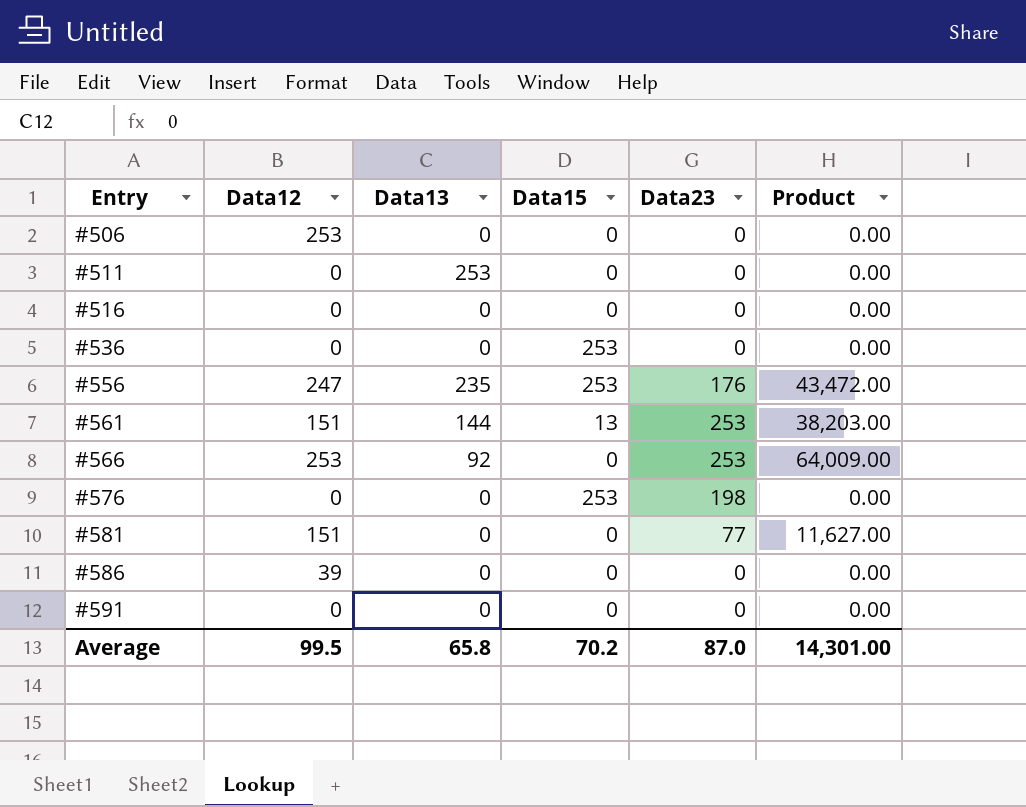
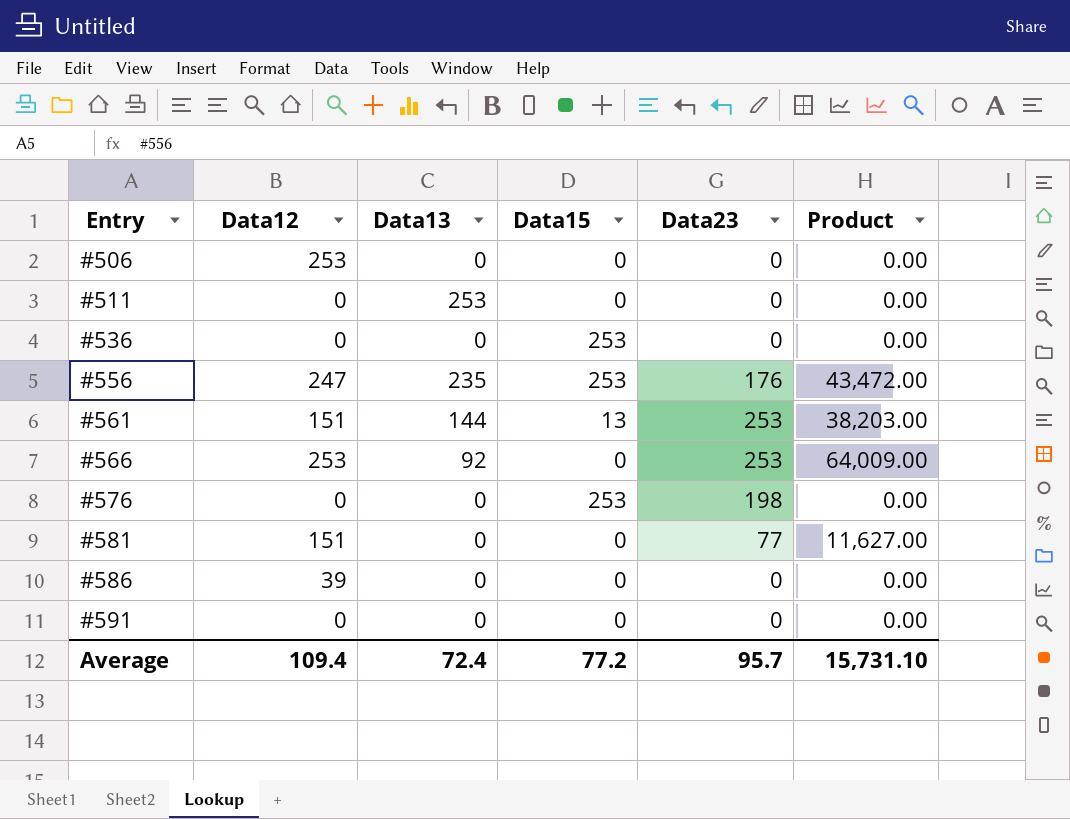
row #516: 0 | 0 | 0 | 0 | 0.00 -> none
Average | Data12: 99.5 -> 109.4
Average | Data13: 65.8 -> 72.4
Average | Data15: 70.2 -> 77.2
Average | Data23: 87.0 -> 95.7
Average | Product: 14,301.00 -> 15,731.10

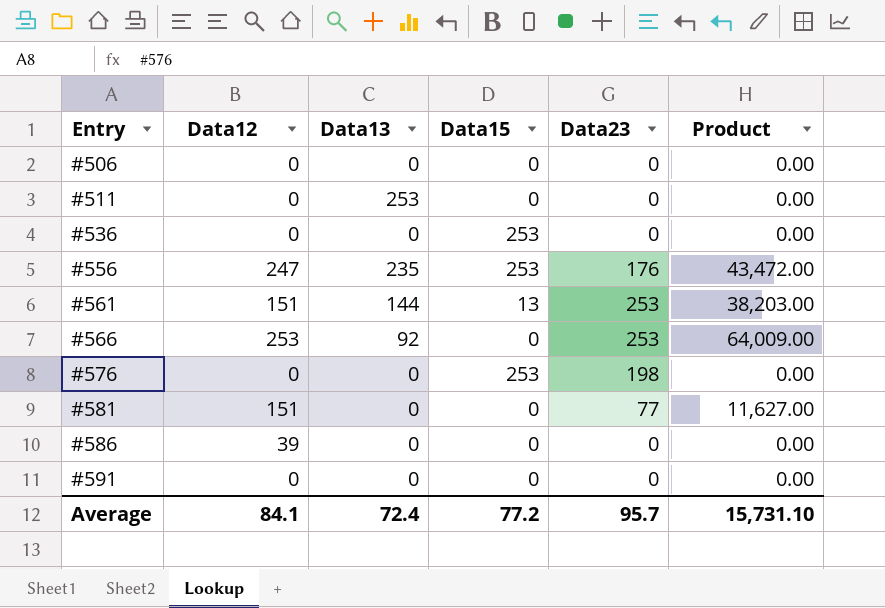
#506 | Data12: 253 -> 0
Average | Data12: 109.4 -> 84.1

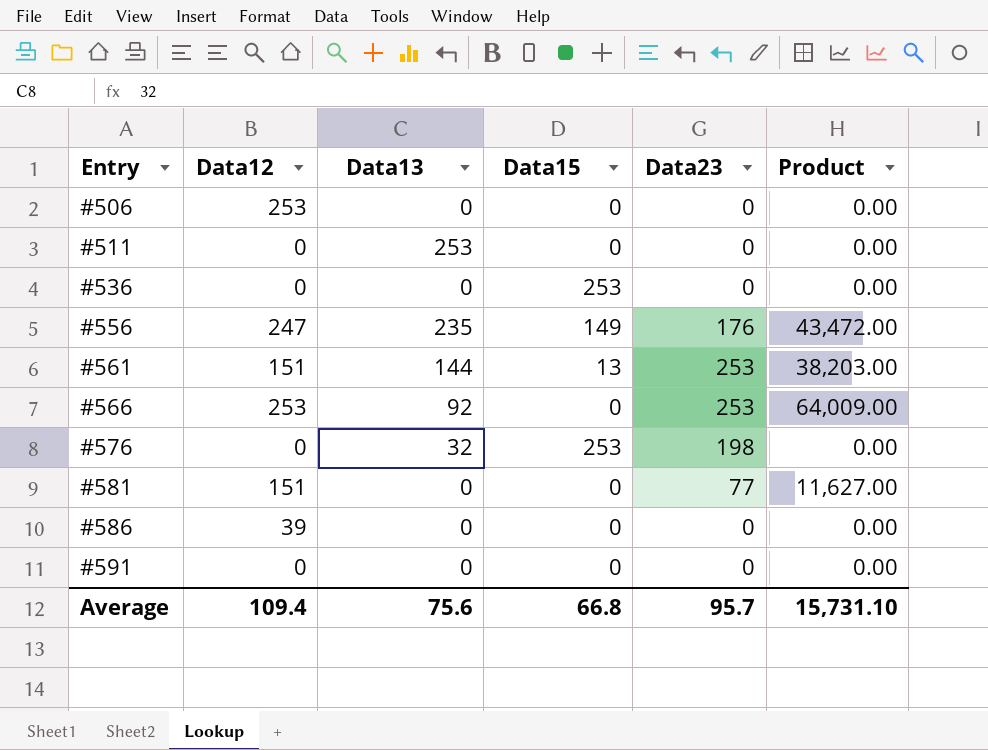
#506 | Data12: 0 -> 253
#556 | Data15: 253 -> 149
#576 | Data13: 0 -> 32
Average | Data12: 84.1 -> 109.4
Average | Data13: 72.4 -> 75.6
Average | Data15: 77.2 -> 66.8

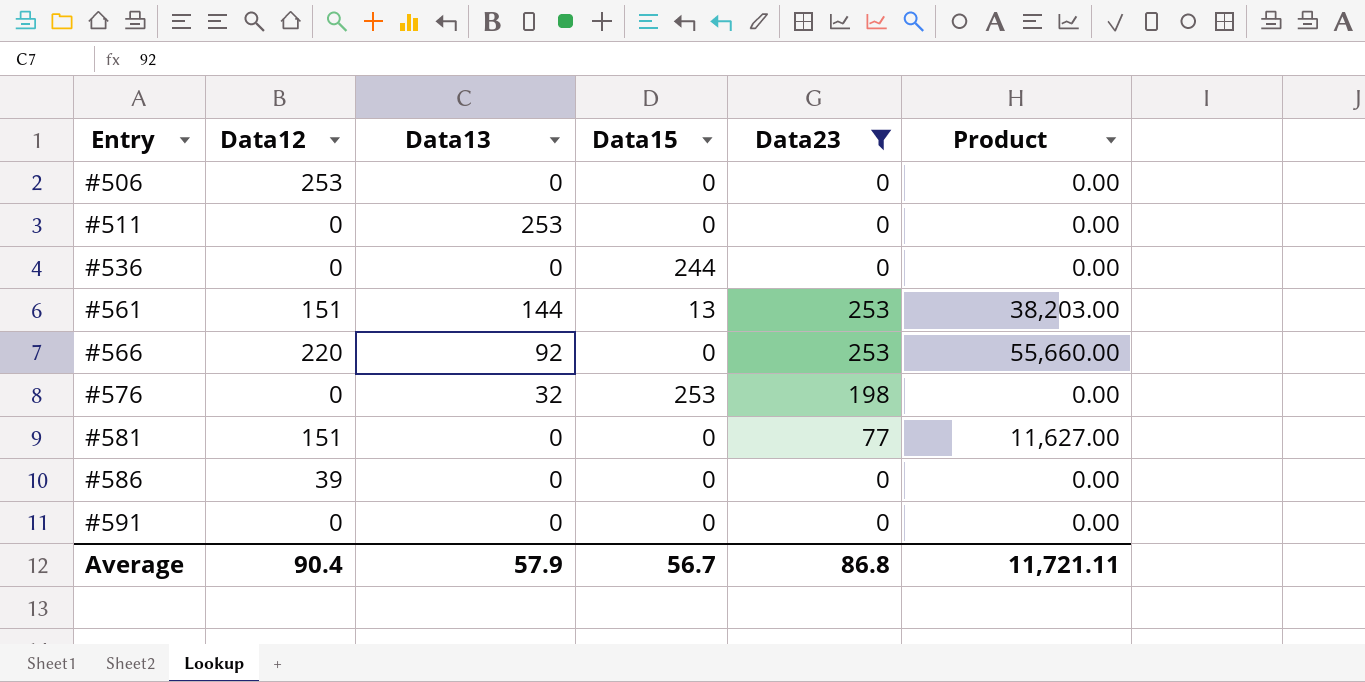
filter: none -> Data23 != 176
#536 | Data15: 253 -> 244
#566 | Data12: 253 -> 220
#566 | Product: 64,009.00 -> 55,660.00
Average | Data12: 109.4 -> 90.4
Average | Data13: 75.6 -> 57.9
Average | Data15: 66.8 -> 56.7
Average | Data23: 95.7 -> 86.8
Average | Product: 15,731.10 -> 11,721.11

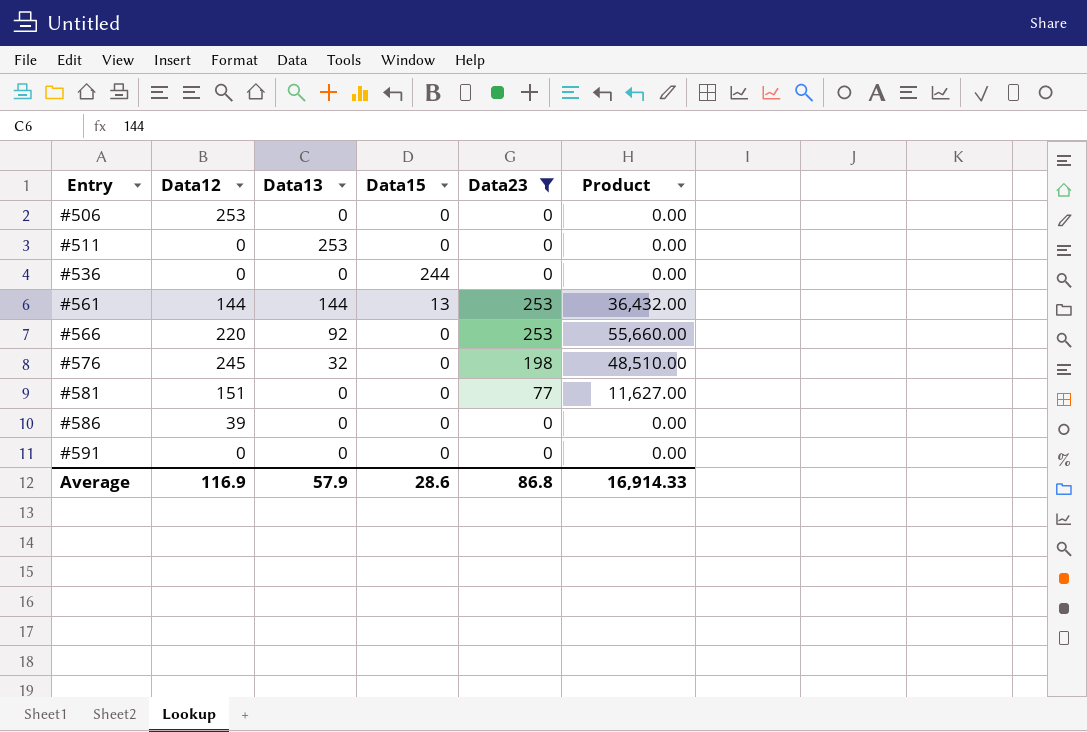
#561 | Data12: 151 -> 144
#561 | Product: 38,203.00 -> 36,432.00
#576 | Data12: 0 -> 245
#576 | Data15: 253 -> 0
#576 | Product: 0.00 -> 48,510.00
Average | Data12: 90.4 -> 116.9
Average | Data15: 56.7 -> 28.6
Average | Product: 11,721.11 -> 16,914.33

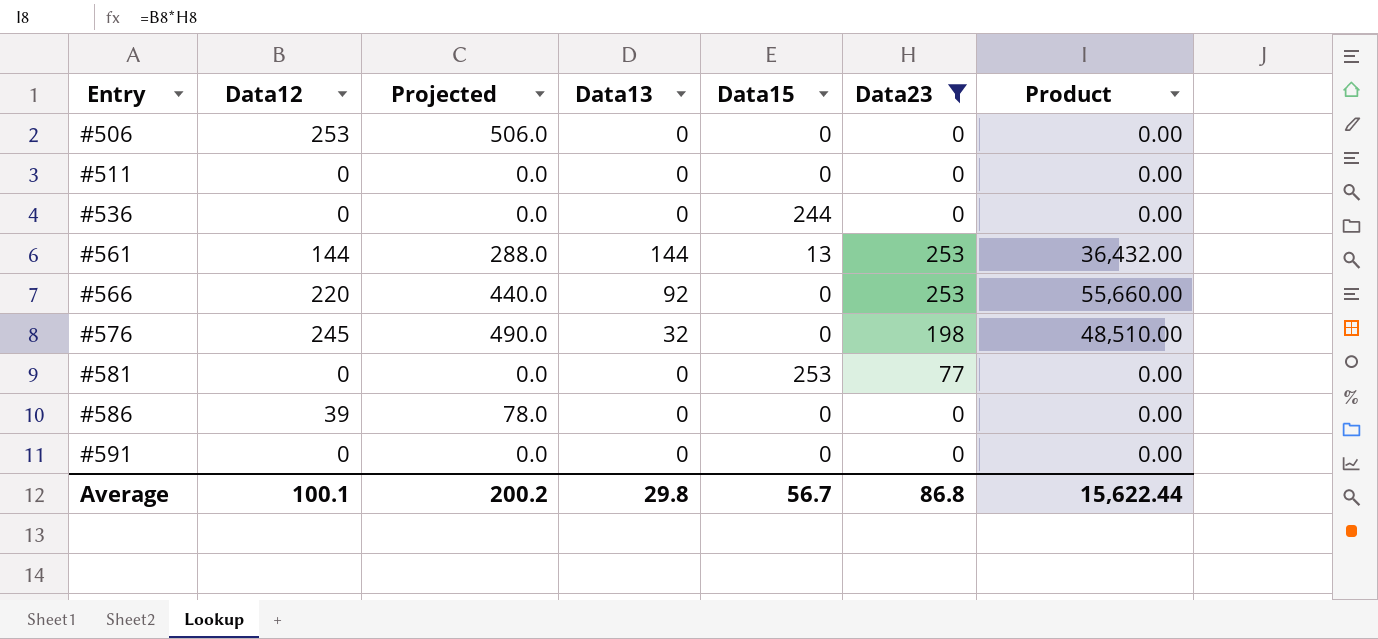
column Projected | formula: none -> [Data12] * 2
#511 | Data13: 253 -> 0
#581 | Data12: 151 -> 0
#581 | Data15: 0 -> 253
#581 | Product: 11,627.00 -> 0.00
Average | Data12: 116.9 -> 100.1
Average | Data13: 57.9 -> 29.8
Average | Data15: 28.6 -> 56.7
Average | Product: 16,914.33 -> 15,622.44

